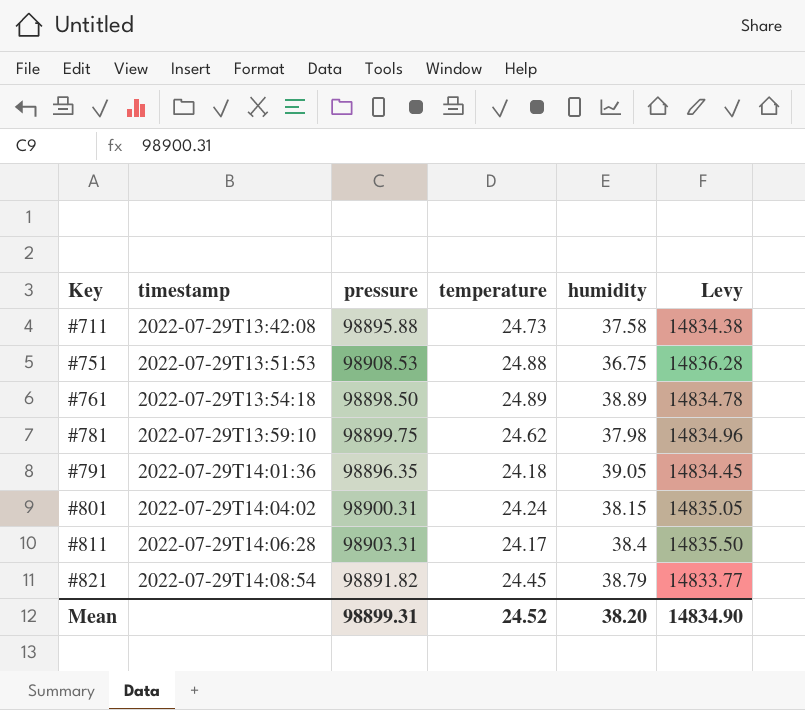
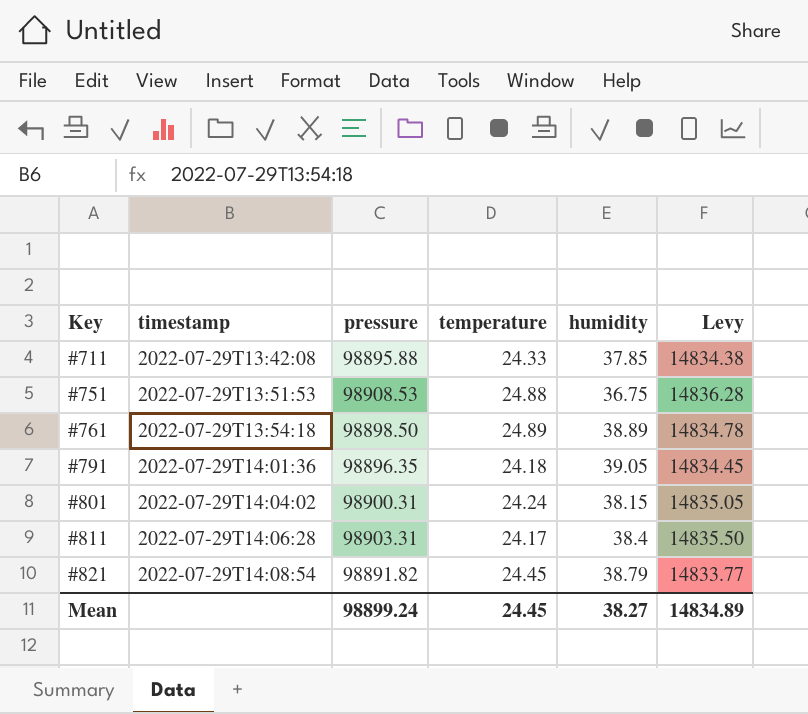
row #781: 2022-07-29T13:59:10 | 98899.75 | 24.62 | 37.98 | 14834.96 -> none
#711 | temperature: 24.73 -> 24.33
#711 | humidity: 37.58 -> 37.85
Mean | pressure: 98899.31 -> 98899.24
Mean | temperature: 24.52 -> 24.45
Mean | humidity: 38.20 -> 38.27
Mean | Levy: 14834.90 -> 14834.89

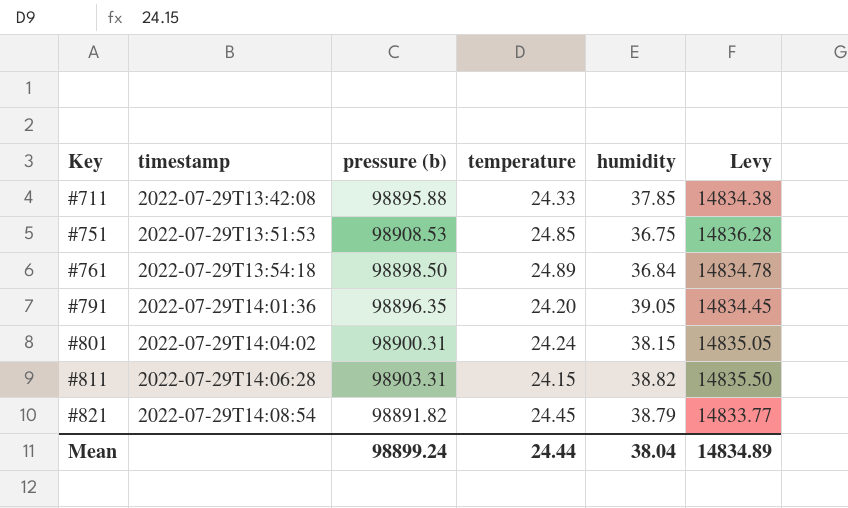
column name: pressure -> pressure (b)
#751 | temperature: 24.88 -> 24.85
#761 | humidity: 38.89 -> 36.84
#791 | temperature: 24.18 -> 24.20
#811 | temperature: 24.17 -> 24.15
#811 | humidity: 38.4 -> 38.82
Mean | temperature: 24.45 -> 24.44
Mean | humidity: 38.27 -> 38.04

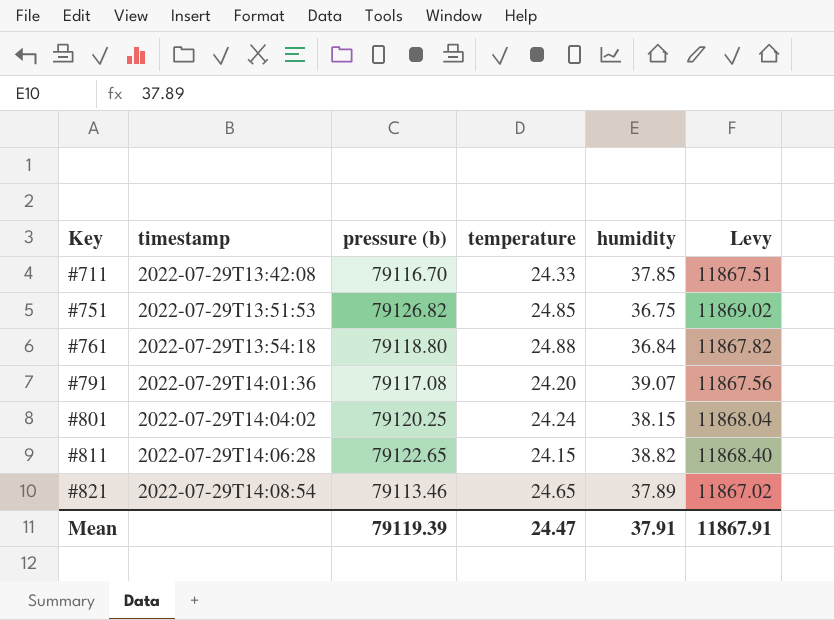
#711 | pressure (b): 98895.88 -> 79116.70
#711 | Levy: 14834.38 -> 11867.51
#751 | pressure (b): 98908.53 -> 79126.82
#751 | Levy: 14836.28 -> 11869.02
#761 | pressure (b): 98898.50 -> 79118.80
#761 | temperature: 24.89 -> 24.88
#761 | Levy: 14834.78 -> 11867.82
#791 | pressure (b): 98896.35 -> 79117.08
#791 | humidity: 39.05 -> 39.07
#791 | Levy: 14834.45 -> 11867.56
#801 | pressure (b): 98900.31 -> 79120.25
#801 | Levy: 14835.05 -> 11868.04
#811 | pressure (b): 98903.31 -> 79122.65
#811 | Levy: 14835.50 -> 11868.40
#821 | pressure (b): 98891.82 -> 79113.46
#821 | temperature: 24.45 -> 24.65
#821 | humidity: 38.79 -> 37.89
#821 | Levy: 14833.77 -> 11867.02
Mean | pressure (b): 98899.24 -> 79119.39
Mean | temperature: 24.44 -> 24.47
Mean | humidity: 38.04 -> 37.91
Mean | Levy: 14834.89 -> 11867.91

